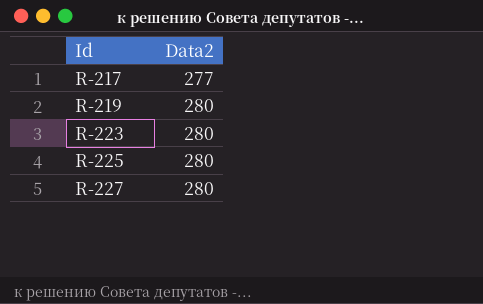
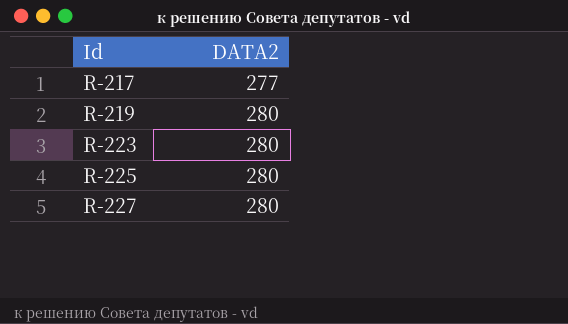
column name: Data2 -> DATA2

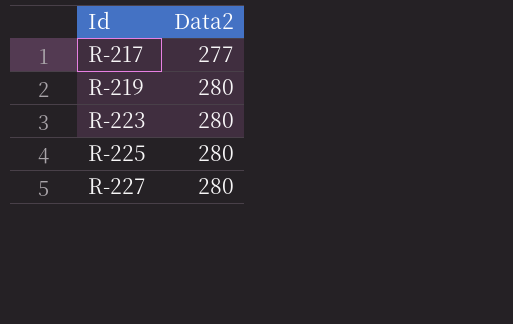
column name: DATA2 -> Data2

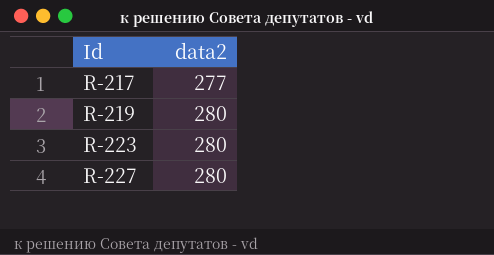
column name: Data2 -> data2
row R-225: 280 -> none

